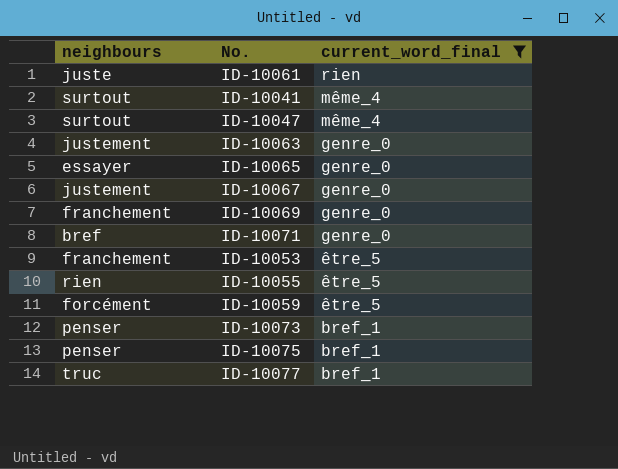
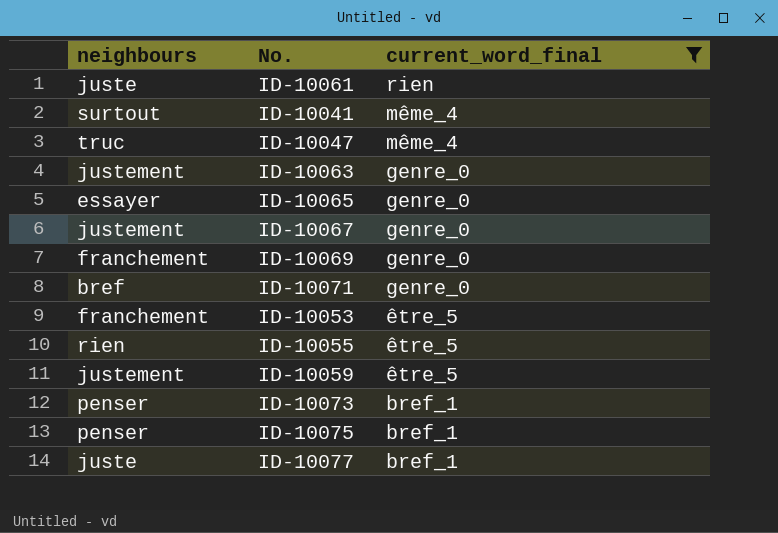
ID-10047 | neighbours: surtout -> truc
ID-10059 | neighbours: forcément -> justement
ID-10077 | neighbours: truc -> juste

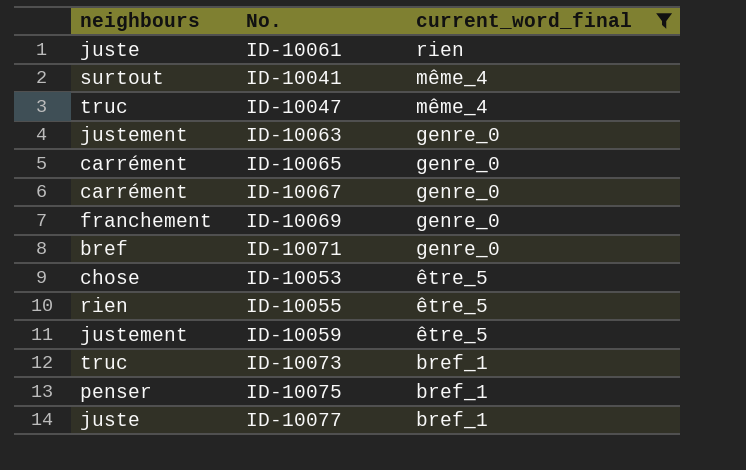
ID-10065 | neighbours: essayer -> carrément
ID-10067 | neighbours: justement -> carrément
ID-10053 | neighbours: franchement -> chose
ID-10073 | neighbours: penser -> truc

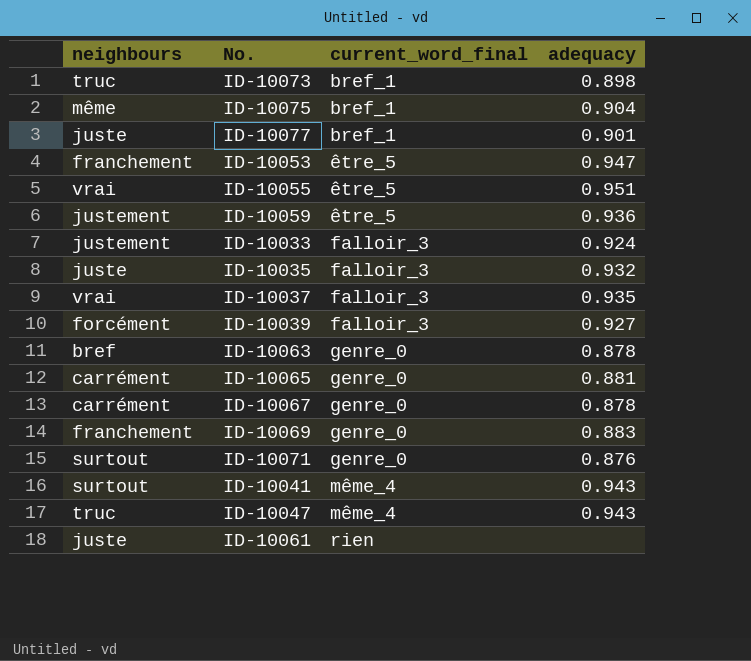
filter: current_word_final != falloir_3 -> none
row order: current_word_final descending -> current_word_final ascending
column adequacy | position: none -> 4
ID-10075 | neighbours: penser -> même
ID-10053 | neighbours: chose -> franchement
ID-10055 | neighbours: rien -> vrai
ID-10063 | neighbours: justement -> bref
ID-10071 | neighbours: bref -> surtout

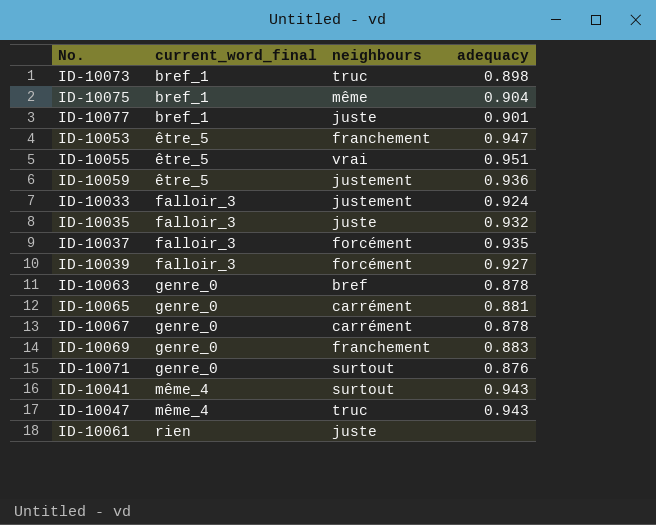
column neighbours | position: 1 -> 3
ID-10037 | neighbours: vrai -> forcément

